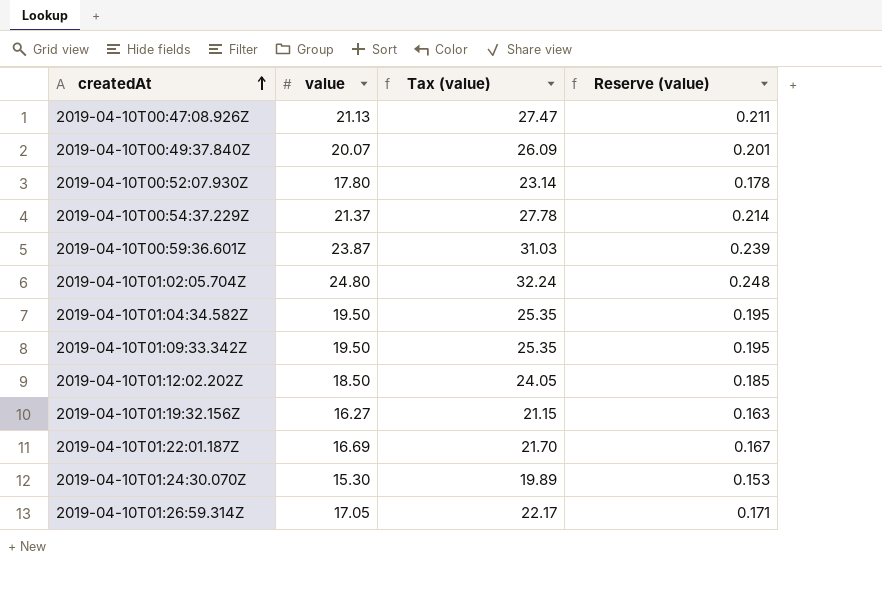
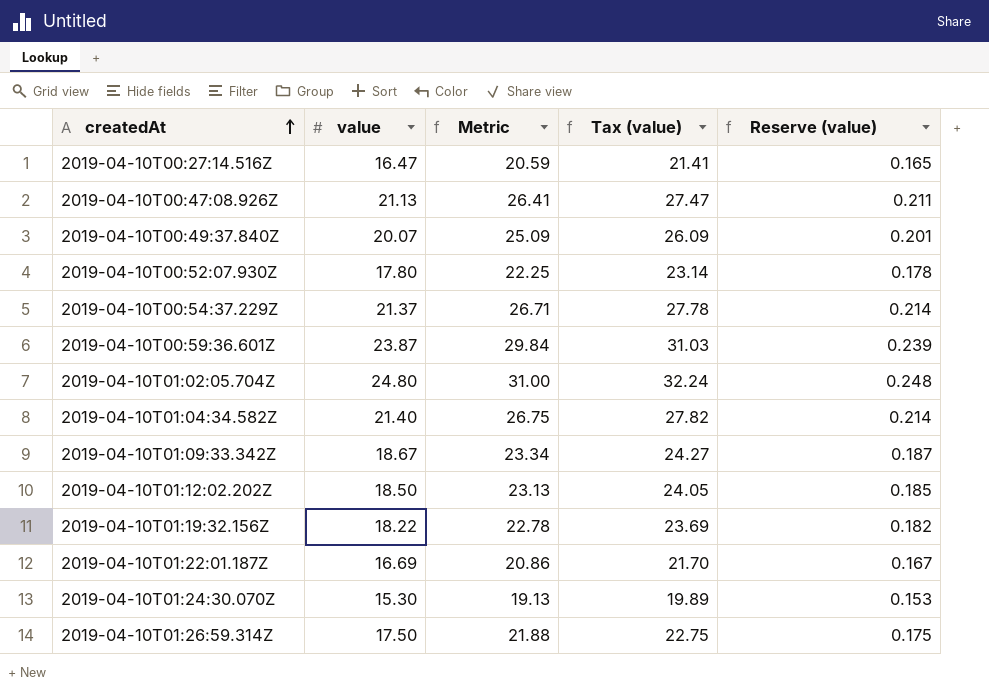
column Metric | formula: none -> [value] * 1.25
row 2019-04-10T00:27:14.516Z: none -> 16.47 | 20.59 | 21.41 | 0.165
2019-04-10T01:04:34.582Z | value: 19.50 -> 21.40
2019-04-10T01:04:34.582Z | Tax (value): 25.35 -> 27.82
2019-04-10T01:04:34.582Z | Reserve (value): 0.195 -> 0.214
2019-04-10T01:09:33.342Z | value: 19.50 -> 18.67
2019-04-10T01:09:33.342Z | Tax (value): 25.35 -> 24.27
2019-04-10T01:09:33.342Z | Reserve (value): 0.195 -> 0.187
2019-04-10T01:19:32.156Z | value: 16.27 -> 18.22
2019-04-10T01:19:32.156Z | Tax (value): 21.15 -> 23.69
2019-04-10T01:19:32.156Z | Reserve (value): 0.163 -> 0.182
2019-04-10T01:26:59.314Z | value: 17.05 -> 17.50
2019-04-10T01:26:59.314Z | Tax (value): 22.17 -> 22.75
2019-04-10T01:26:59.314Z | Reserve (value): 0.171 -> 0.175

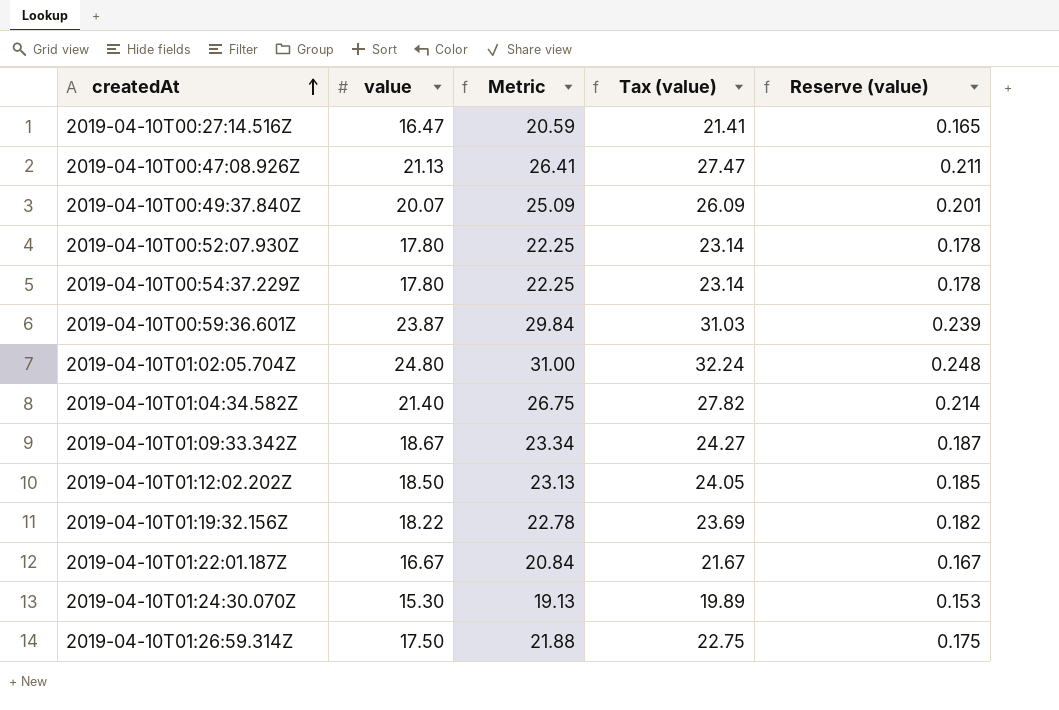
2019-04-10T00:54:37.229Z | value: 21.37 -> 17.80
2019-04-10T00:54:37.229Z | Metric: 26.71 -> 22.25
2019-04-10T00:54:37.229Z | Tax (value): 27.78 -> 23.14
2019-04-10T00:54:37.229Z | Reserve (value): 0.214 -> 0.178
2019-04-10T01:22:01.187Z | value: 16.69 -> 16.67
2019-04-10T01:22:01.187Z | Metric: 20.86 -> 20.84
2019-04-10T01:22:01.187Z | Tax (value): 21.70 -> 21.67

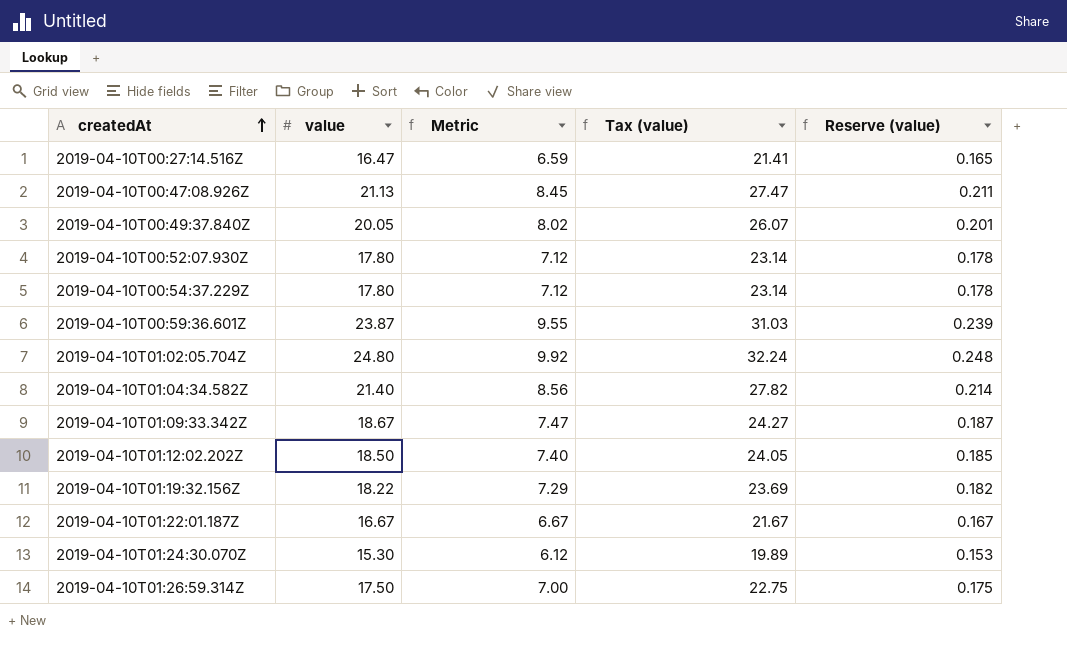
column Metric | formula: [value] * 1.25 -> [value] * 0.4
2019-04-10T00:49:37.840Z | value: 20.07 -> 20.05
2019-04-10T00:49:37.840Z | Tax (value): 26.09 -> 26.07

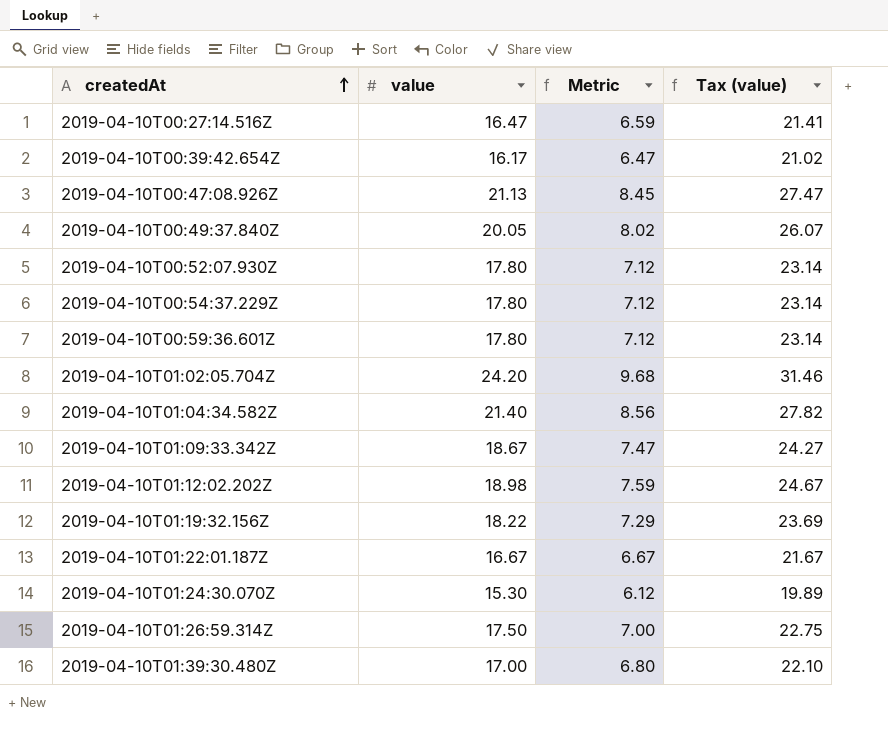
column Reserve (value) | formula: [value] * 0.01 -> none
row 2019-04-10T00:39:42.654Z: none -> 16.17 | 6.47 | 21.02
2019-04-10T00:59:36.601Z | value: 23.87 -> 17.80
2019-04-10T00:59:36.601Z | Metric: 9.55 -> 7.12
2019-04-10T00:59:36.601Z | Tax (value): 31.03 -> 23.14
2019-04-10T01:02:05.704Z | value: 24.80 -> 24.20
2019-04-10T01:02:05.704Z | Metric: 9.92 -> 9.68
2019-04-10T01:02:05.704Z | Tax (value): 32.24 -> 31.46
2019-04-10T01:12:02.202Z | value: 18.50 -> 18.98
2019-04-10T01:12:02.202Z | Metric: 7.40 -> 7.59
2019-04-10T01:12:02.202Z | Tax (value): 24.05 -> 24.67
row 2019-04-10T01:39:30.480Z: none -> 17.00 | 6.80 | 22.10

